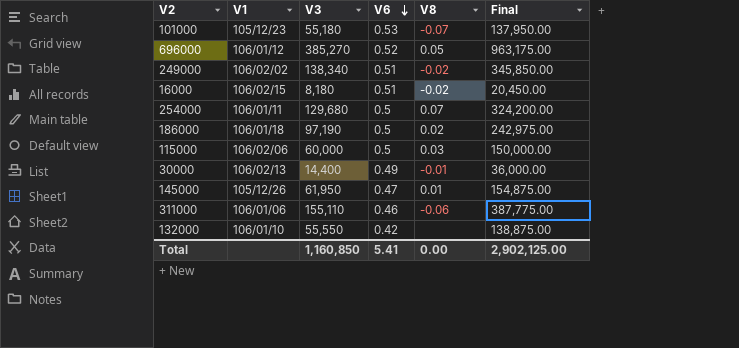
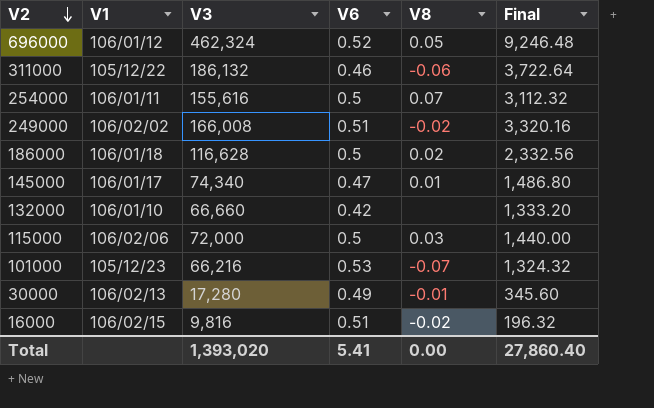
row order: V6 descending -> V2 descending
column Final | formula: [V3] * 2.5 -> [V3] * 0.02
696000 | V3: 385,270 -> 462,324
311000 | V1: 106/01/06 -> 105/12/22
311000 | V3: 155,110 -> 186,132
254000 | V3: 129,680 -> 155,616
249000 | V3: 138,340 -> 166,008
186000 | V3: 97,190 -> 116,628
145000 | V1: 105/12/26 -> 106/01/17
145000 | V3: 61,950 -> 74,340
132000 | V3: 55,550 -> 66,660
115000 | V3: 60,000 -> 72,000
101000 | V3: 55,180 -> 66,216
30000 | V3: 14,400 -> 17,280
16000 | V3: 8,180 -> 9,816
Total | V3: 1,160,850 -> 1,393,020
Total | Final: 2,902,125.00 -> 27,860.40

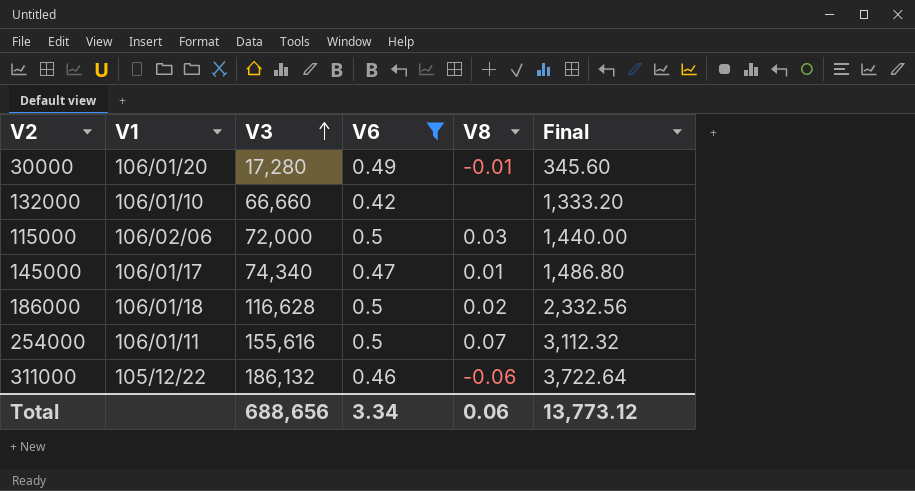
filter: none -> V6 <= 0.5
row order: V2 descending -> V3 ascending
30000 | V1: 106/02/13 -> 106/01/20
Total | V3: 1,393,020 -> 688,656
Total | V6: 5.41 -> 3.34
Total | V8: 0.00 -> 0.06
Total | Final: 27,860.40 -> 13,773.12

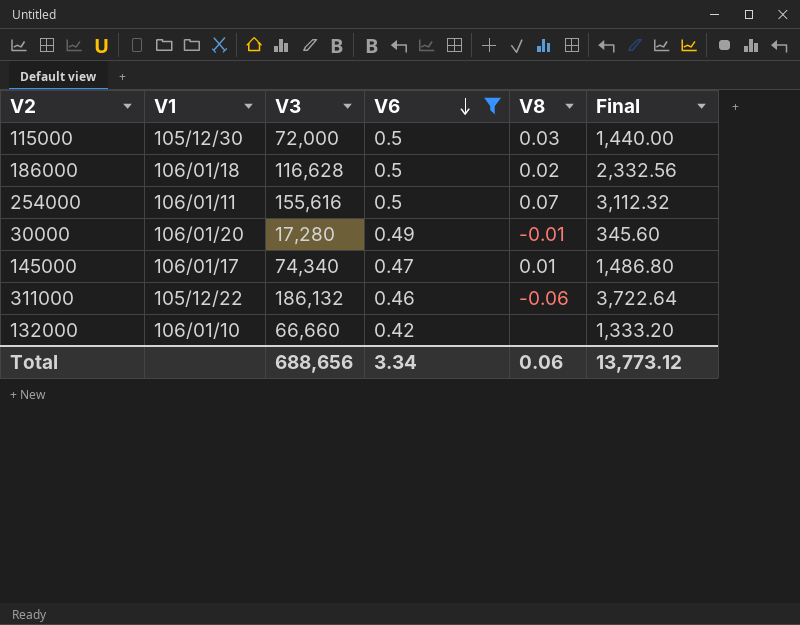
row order: V3 ascending -> V6 descending
115000 | V1: 106/02/06 -> 105/12/30

